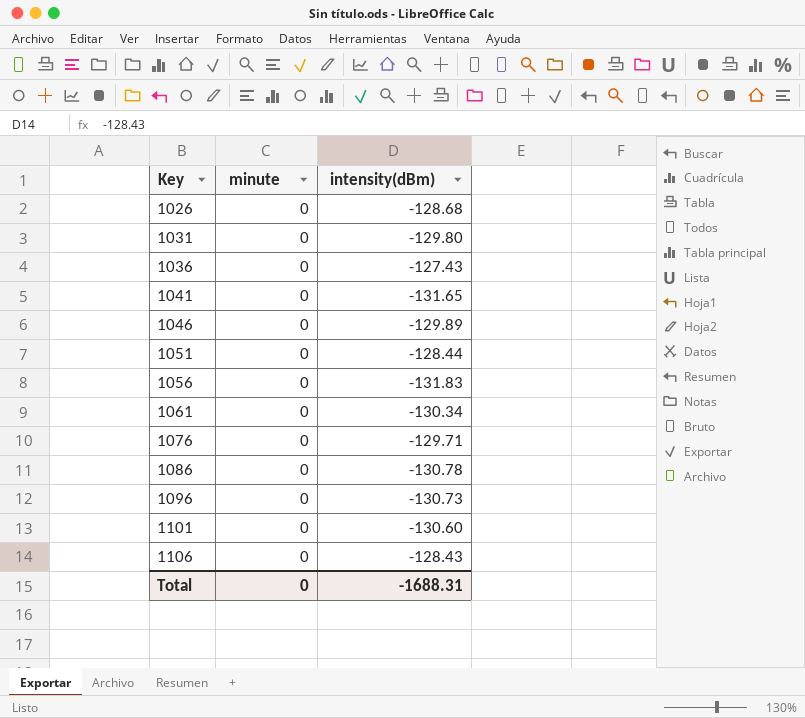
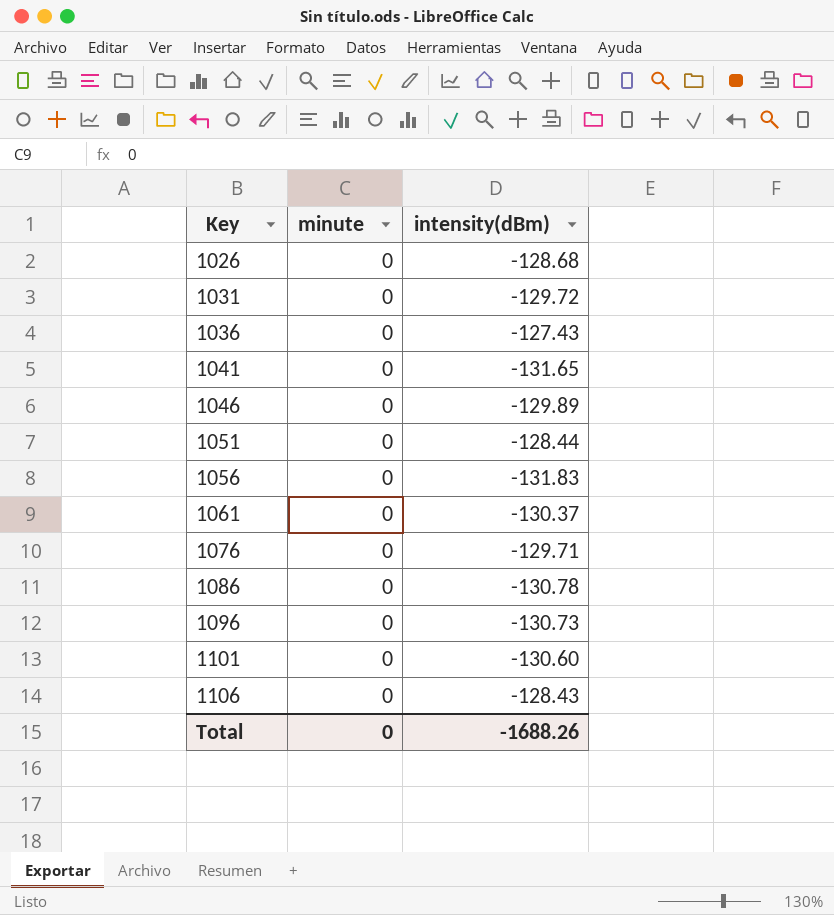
1031 | intensity(dBm): -129.80 -> -129.72
1061 | intensity(dBm): -130.34 -> -130.37
Total | intensity(dBm): -1688.31 -> -1688.26

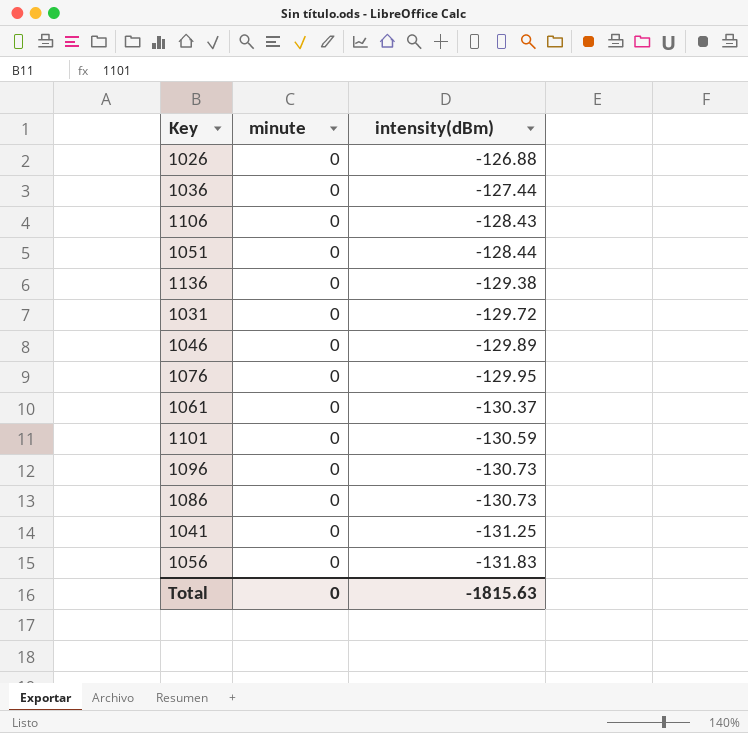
row order: Key ascending -> intensity(dBm) descending
1026 | intensity(dBm): -128.68 -> -126.88
1036 | intensity(dBm): -127.43 -> -127.44
row 1136: none -> 0 | -129.38
1076 | intensity(dBm): -129.71 -> -129.95
1101 | intensity(dBm): -130.60 -> -130.59
1086 | intensity(dBm): -130.78 -> -130.73
1041 | intensity(dBm): -131.65 -> -131.25
Total | intensity(dBm): -1688.26 -> -1815.63

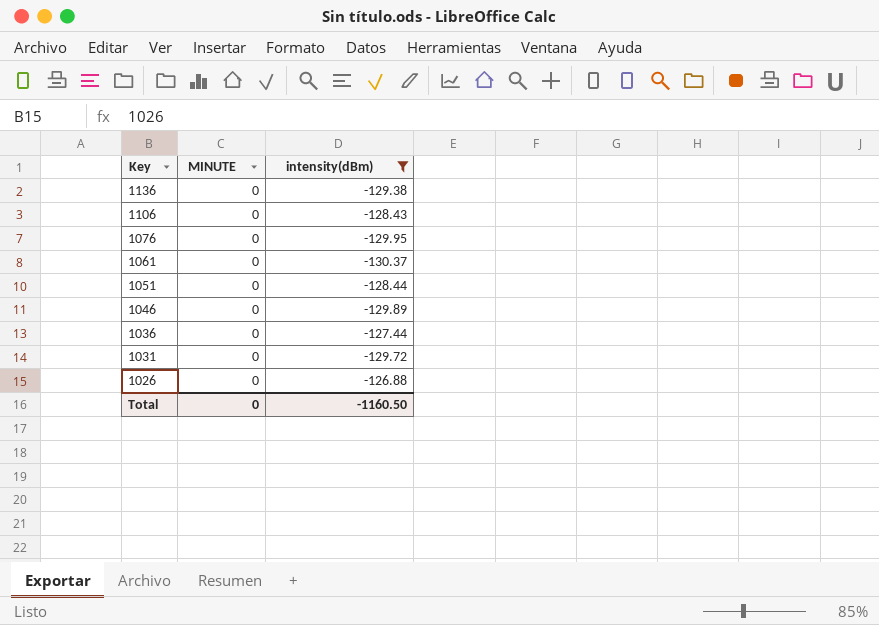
filter: none -> intensity(dBm) >= -130.37
row order: intensity(dBm) descending -> Key descending
column name: minute -> MINUTE
Total | intensity(dBm): -1815.63 -> -1160.50

